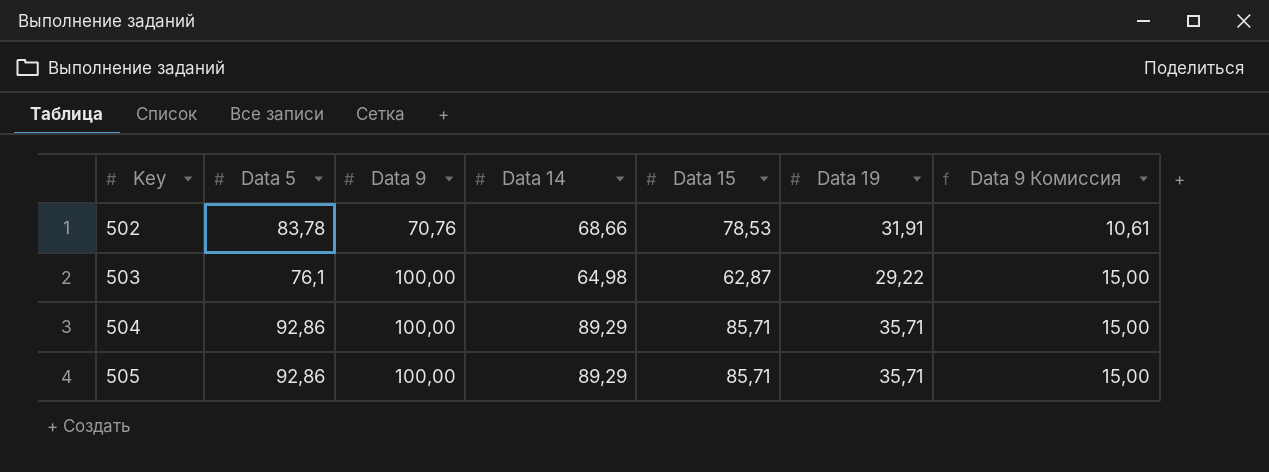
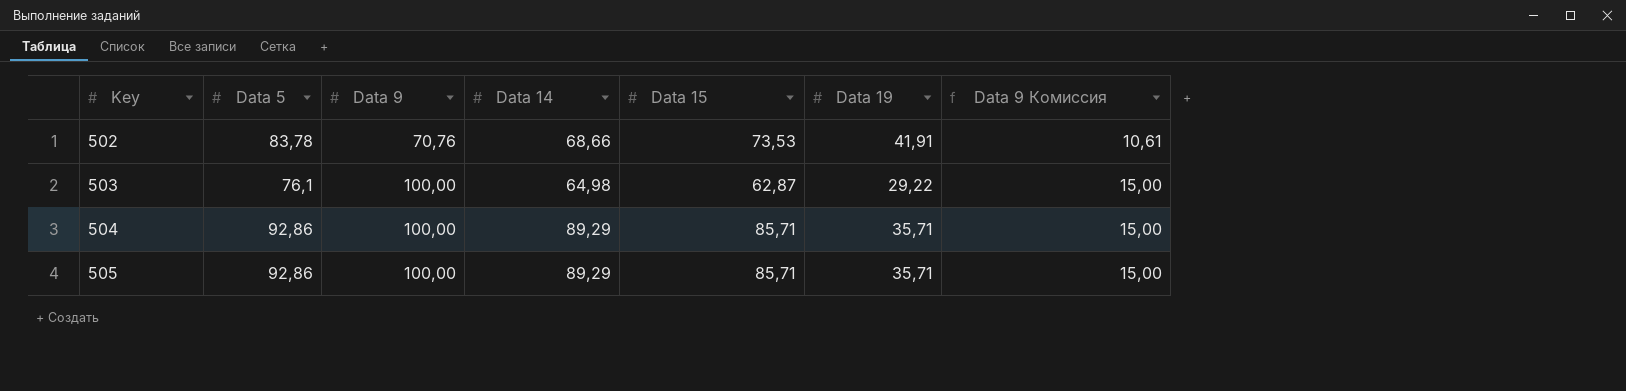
502 | Data 15: 78,53 -> 73,53
502 | Data 19: 31,91 -> 41,91

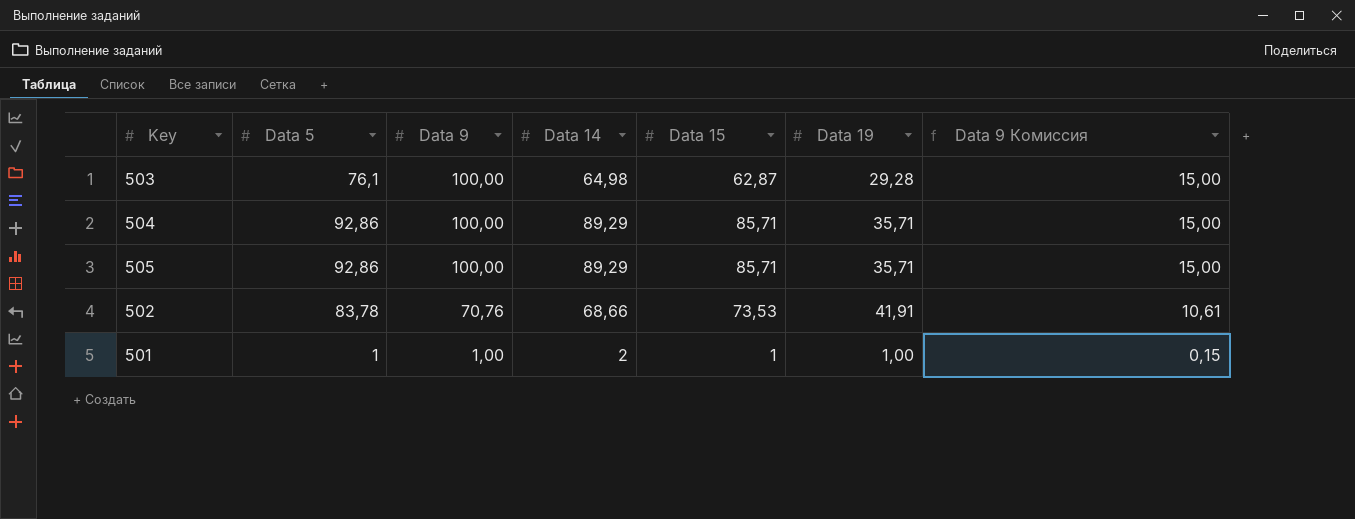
row order: Key ascending -> Data 9 descending
503 | Data 19: 29,22 -> 29,28
row 501: none -> 1 | 1,00 | 2 | 1 | 1,00 | 0,15

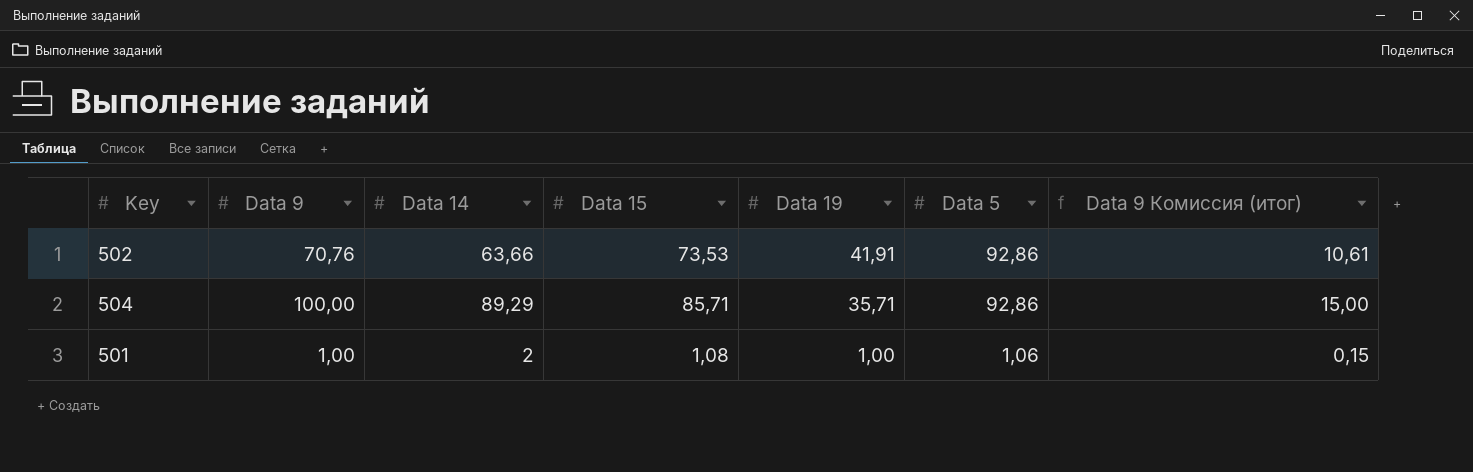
row order: Data 9 descending -> Data 19 descending
column Data 5 | position: 2 -> 6
column name: Data 9 Комиссия -> Data 9 Комиссия (итог)
row 503: 76,1 | 100,00 | 64,98 | 62,87 | 29,28 | 15,00 -> none
row 505: 92,86 | 100,00 | 89,29 | 85,71 | 35,71 | 15,00 -> none
502 | Data 14: 68,66 -> 63,66
502 | Data 5: 83,78 -> 92,86
501 | Data 15: 1 -> 1,08
501 | Data 5: 1 -> 1,06

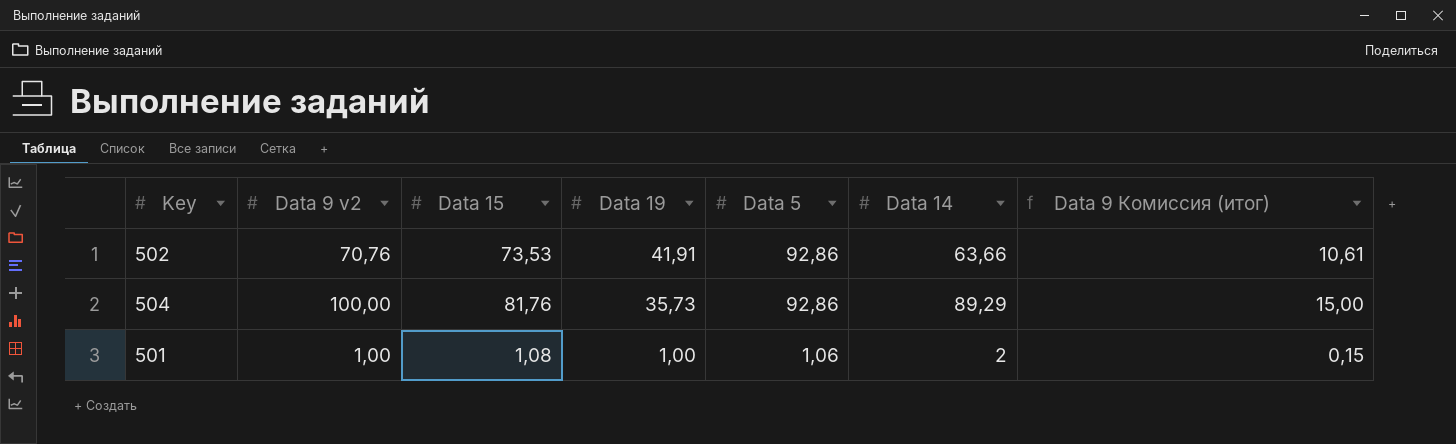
column name: Data 9 -> Data 9 v2
column Data 14 | position: 3 -> 6
504 | Data 15: 85,71 -> 81,76
504 | Data 19: 35,71 -> 35,73

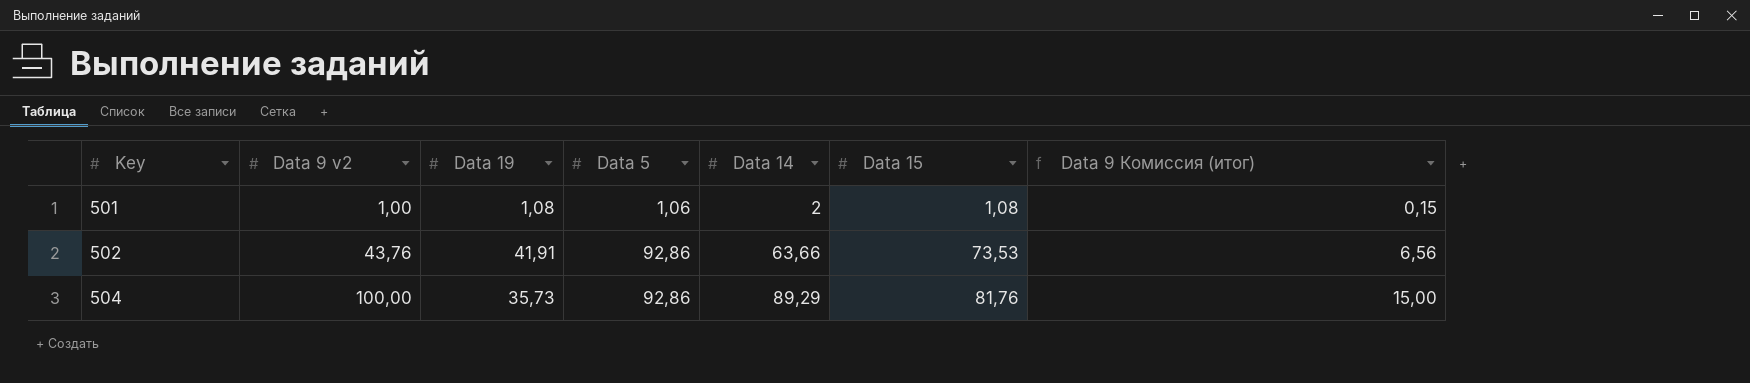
row order: Data 19 descending -> Key ascending
column Data 15 | position: 3 -> 6
501 | Data 19: 1,00 -> 1,08
502 | Data 9 v2: 70,76 -> 43,76
502 | Data 9 Комиссия (итог): 10,61 -> 6,56

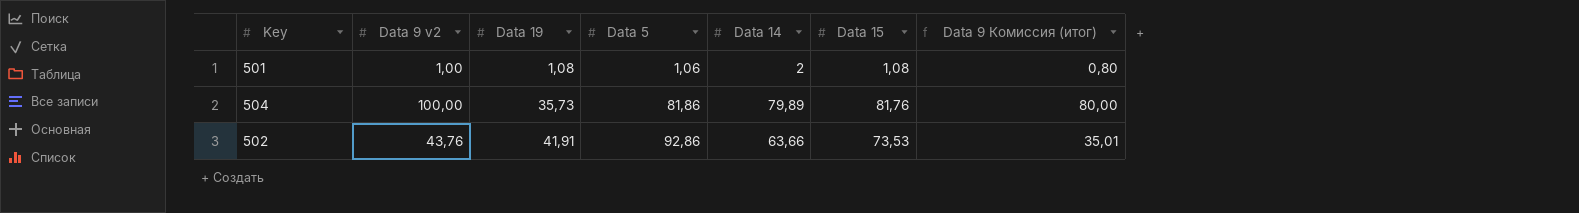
row order: Key ascending -> Data 19 ascending
column Data 9 Комиссия (итог) | formula: [Data 9 v2] * 0,15 -> [Data 9 v2] * 0,8
504 | Data 5: 92,86 -> 81,86
504 | Data 14: 89,29 -> 79,89

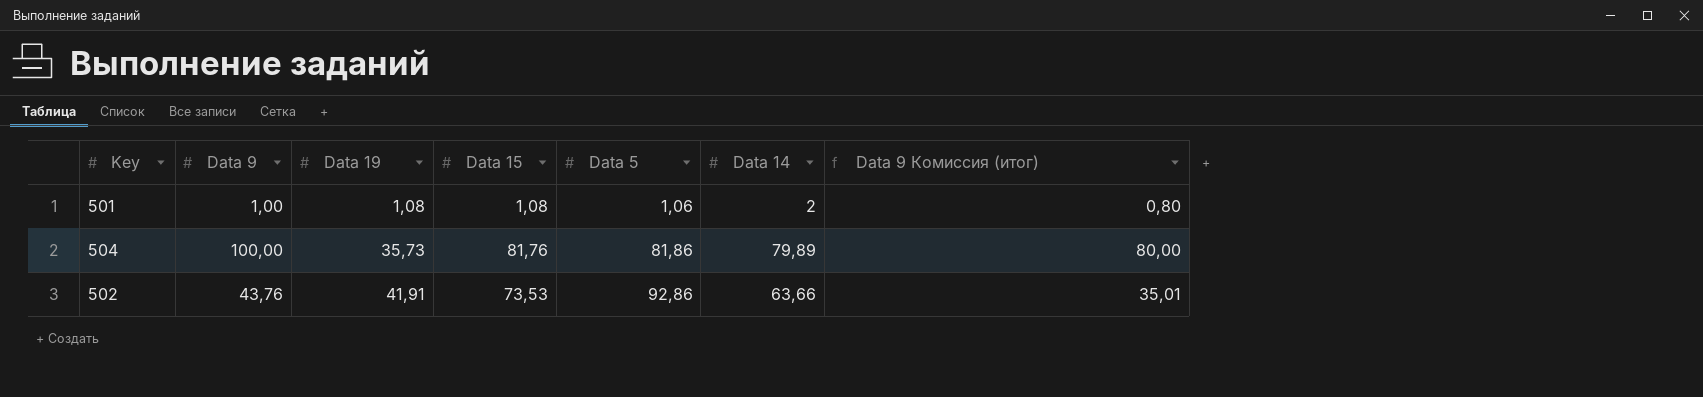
column name: Data 9 v2 -> Data 9
column Data 15 | position: 6 -> 4

